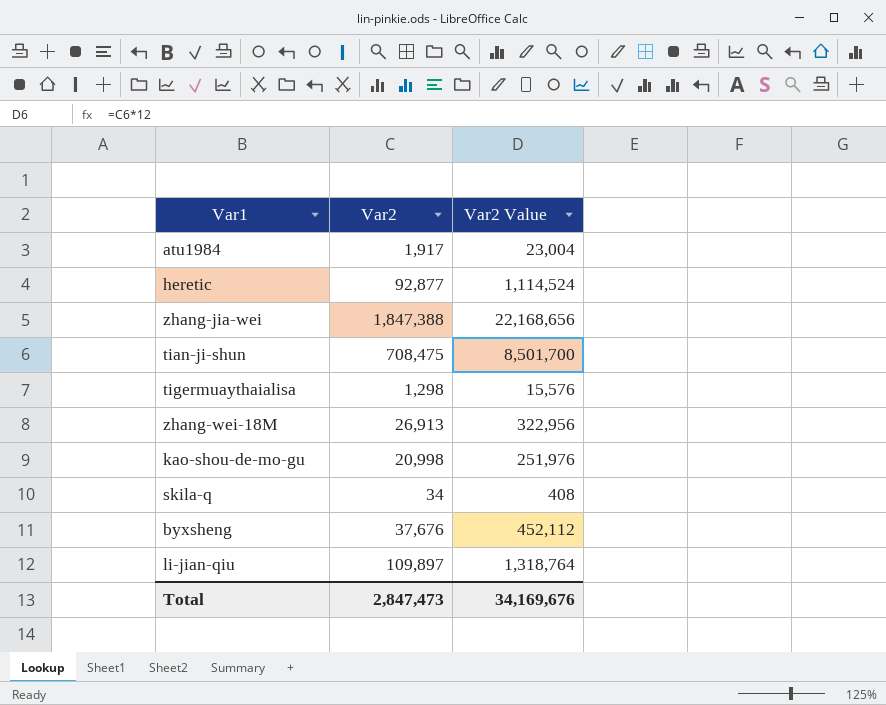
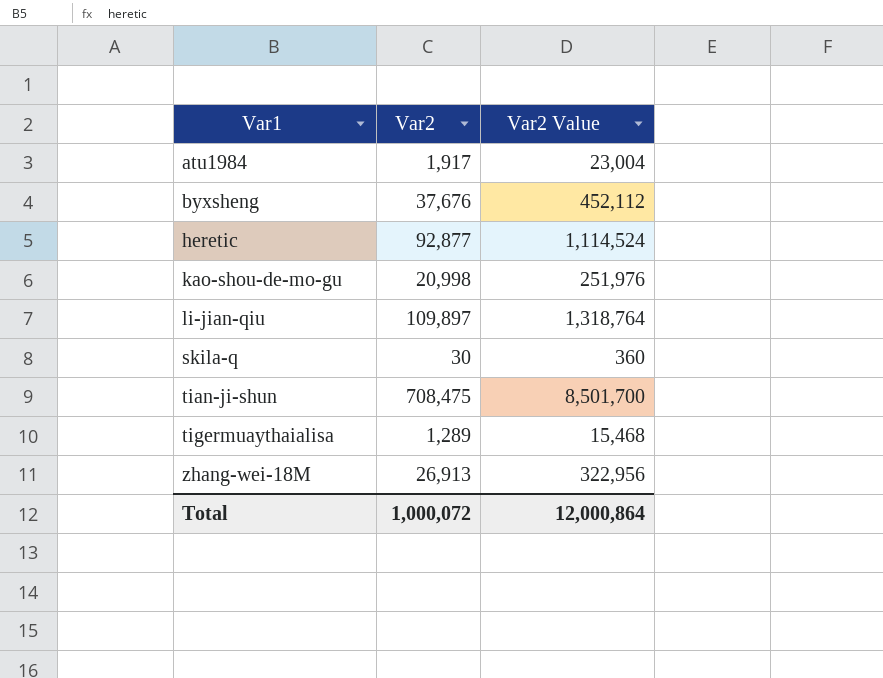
row order: none -> Var1 ascending
row zhang-jia-wei: 1,847,388 | 22,168,656 -> none
skila-q | Var2: 34 -> 30
skila-q | Var2 Value: 408 -> 360
tigermuaythaialisa | Var2: 1,298 -> 1,289
tigermuaythaialisa | Var2 Value: 15,576 -> 15,468
Total | Var2: 2,847,473 -> 1,000,072
Total | Var2 Value: 34,169,676 -> 12,000,864

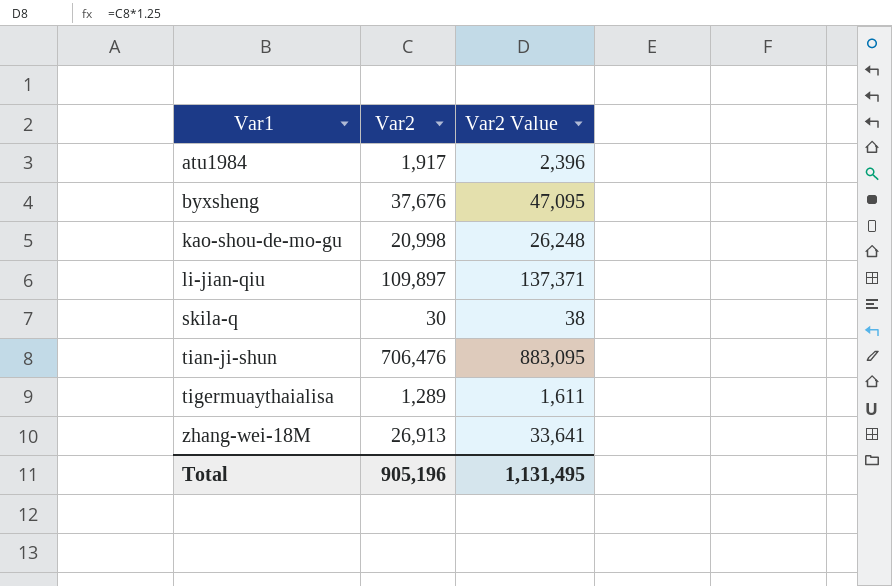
column Var2 Value | formula: [Var2] * 12 -> [Var2] * 1.25
row heretic: 92,877 | 1,114,524 -> none
tian-ji-shun | Var2: 708,475 -> 706,476
Total | Var2: 1,000,072 -> 905,196
Total | Var2 Value: 12,000,864 -> 1,131,495

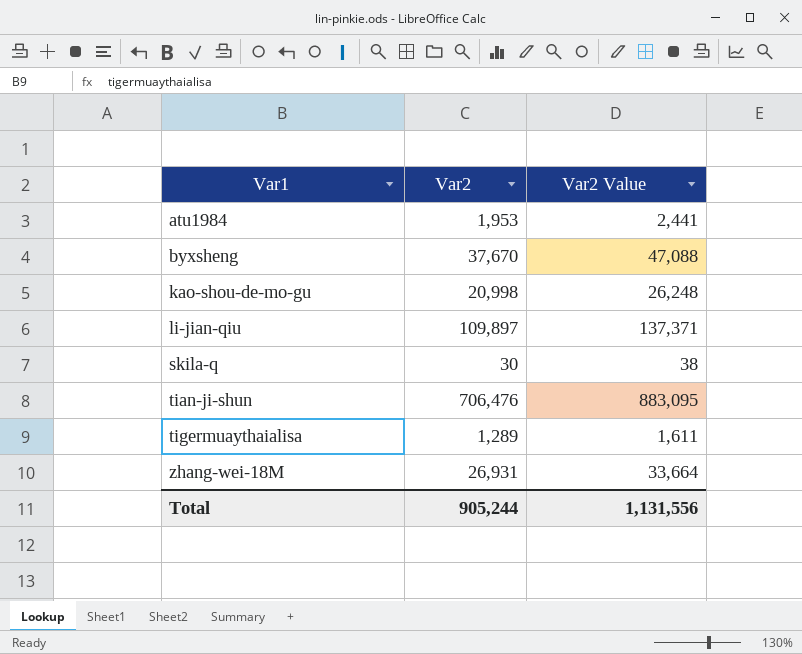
atu1984 | Var2: 1,917 -> 1,953
atu1984 | Var2 Value: 2,396 -> 2,441
byxsheng | Var2: 37,676 -> 37,670
byxsheng | Var2 Value: 47,095 -> 47,088
zhang-wei-18M | Var2: 26,913 -> 26,931
zhang-wei-18M | Var2 Value: 33,641 -> 33,664
Total | Var2: 905,196 -> 905,244
Total | Var2 Value: 1,131,495 -> 1,131,556

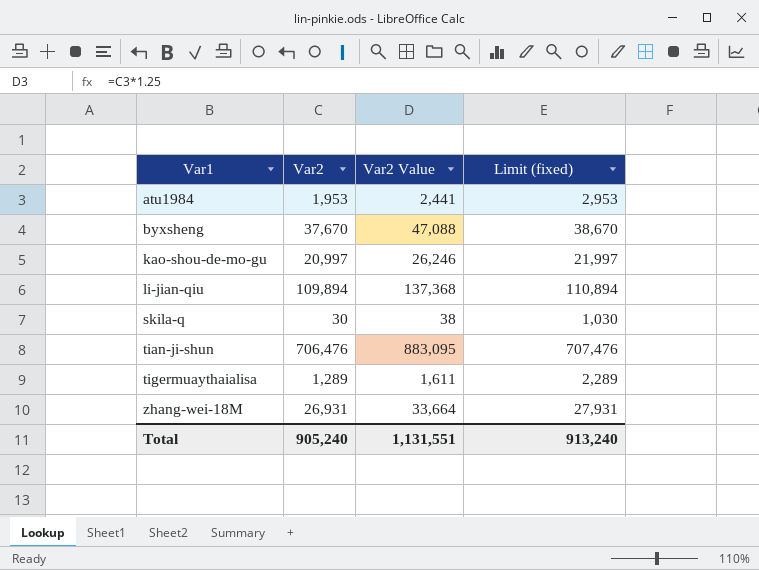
column Limit (fixed) | formula: none -> [Var2] + 1000
kao-shou-de-mo-gu | Var2: 20,998 -> 20,997
kao-shou-de-mo-gu | Var2 Value: 26,248 -> 26,246
li-jian-qiu | Var2: 109,897 -> 109,894
li-jian-qiu | Var2 Value: 137,371 -> 137,368
Total | Var2: 905,244 -> 905,240
Total | Var2 Value: 1,131,556 -> 1,131,551

